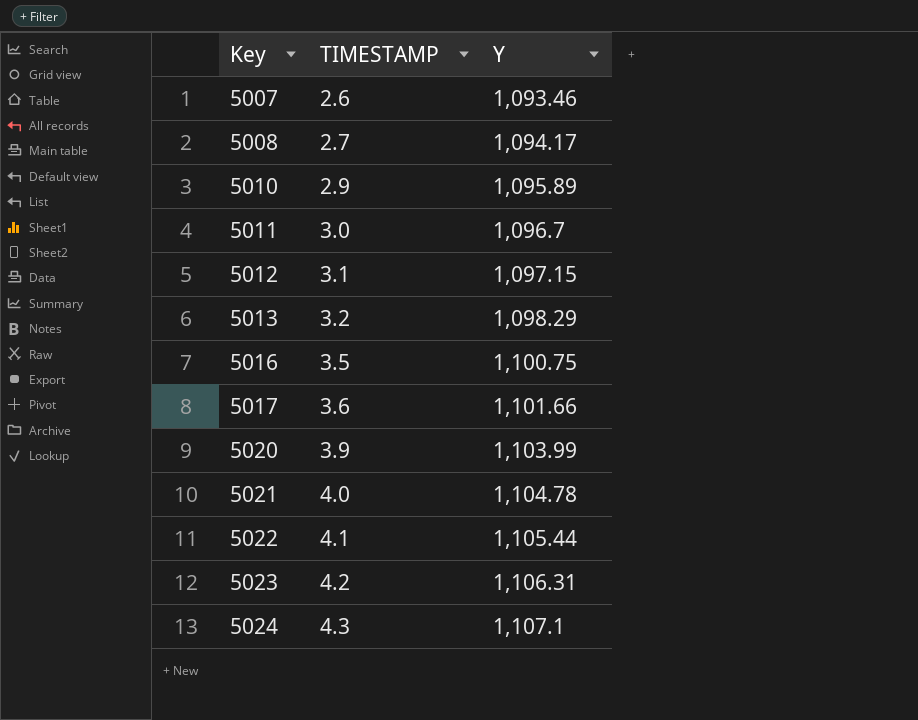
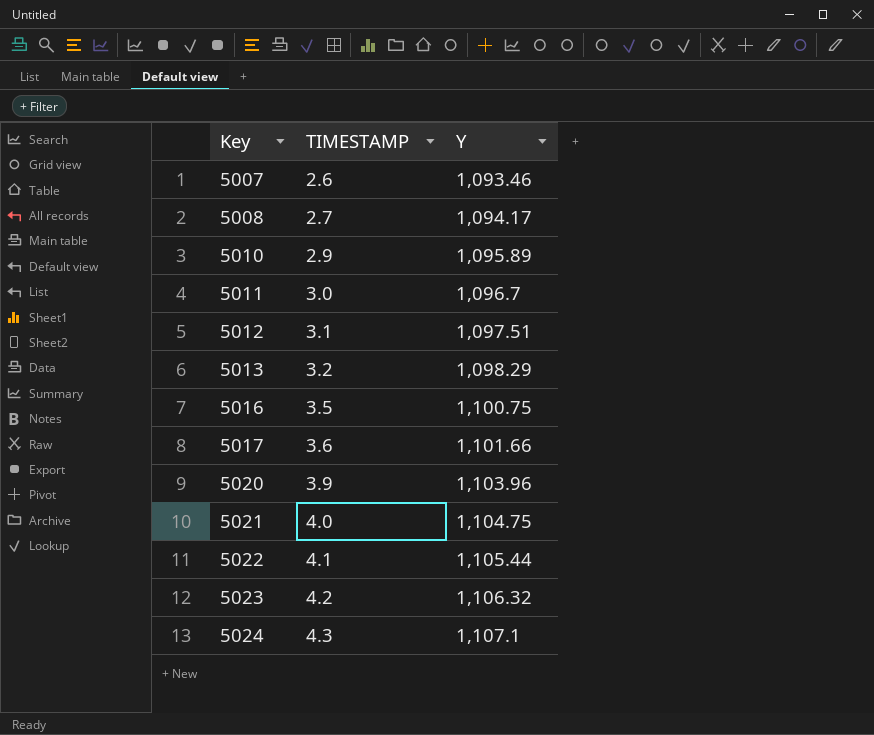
5012 | Y: 1,097.15 -> 1,097.51
5020 | Y: 1,103.99 -> 1,103.96
5021 | Y: 1,104.78 -> 1,104.75
5023 | Y: 1,106.31 -> 1,106.32

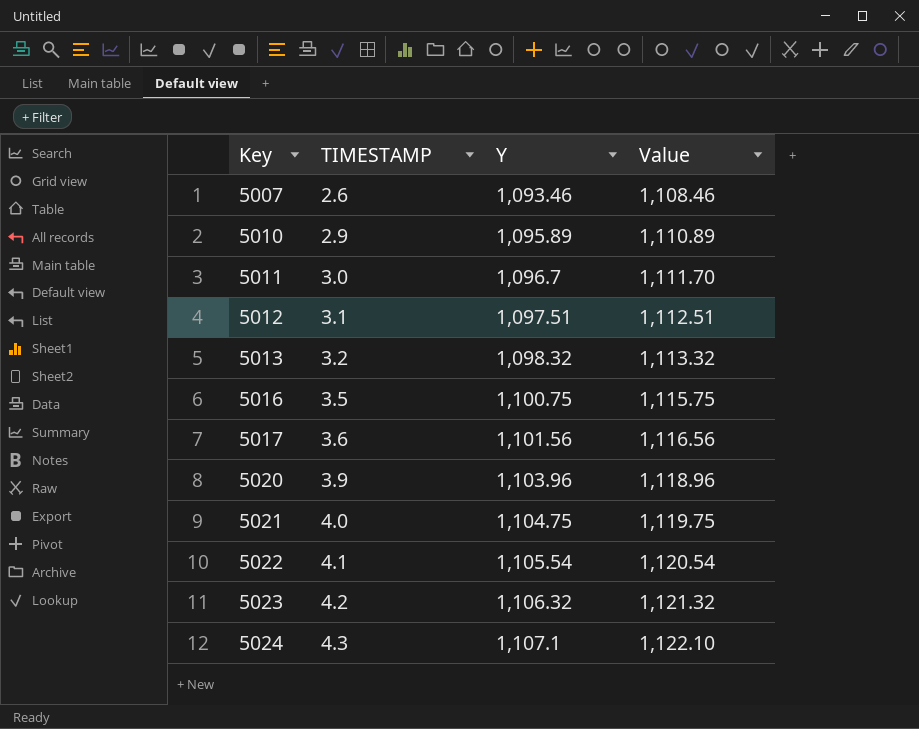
column Value | formula: none -> [Y] + 15
row 5008: 2.7 | 1,094.17 -> none
5013 | Y: 1,098.29 -> 1,098.32
5017 | Y: 1,101.66 -> 1,101.56
5022 | Y: 1,105.44 -> 1,105.54

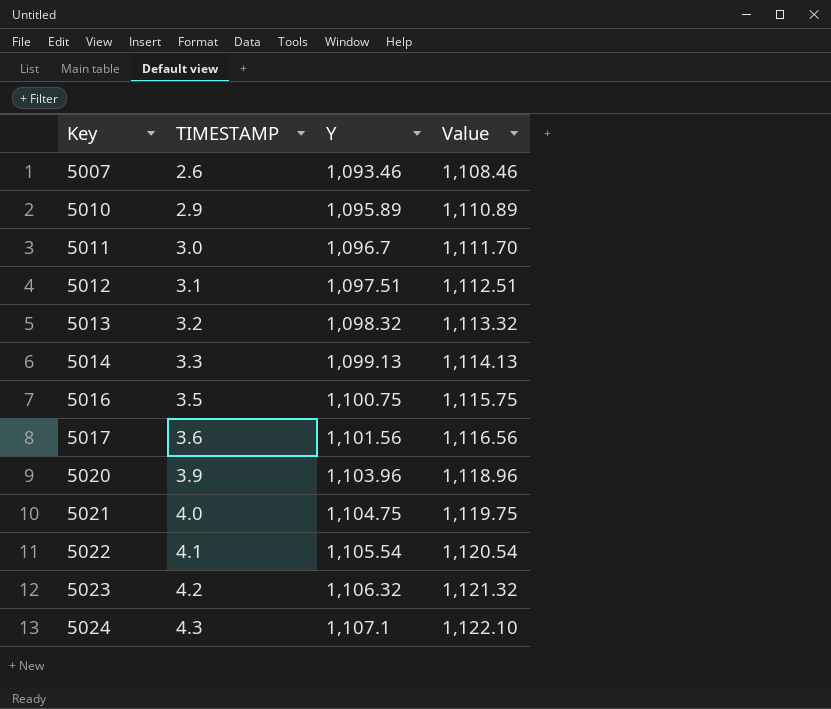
row 5014: none -> 3.3 | 1,099.13 | 1,114.13

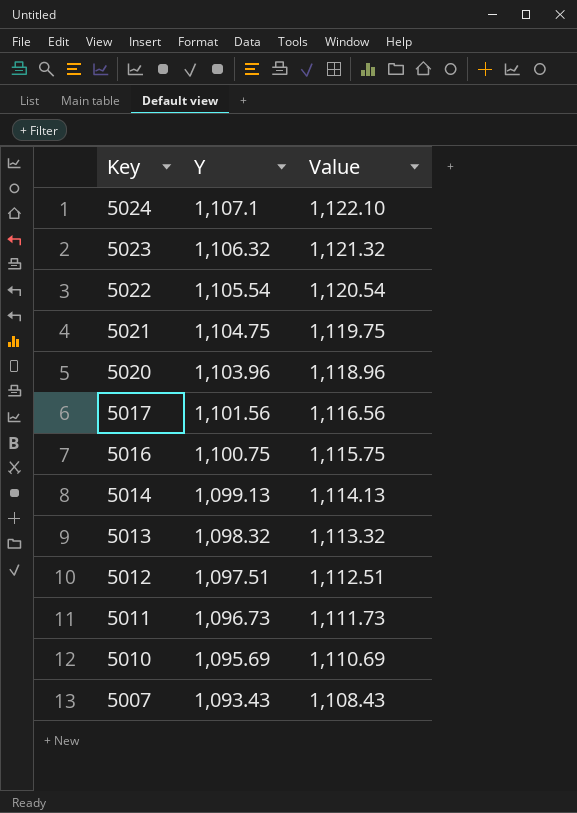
row order: Key ascending -> Key descending
column TIMESTAMP | position: 2 -> none
5011 | Y: 1,096.7 -> 1,096.73
5011 | Value: 1,111.70 -> 1,111.73
5010 | Y: 1,095.89 -> 1,095.69
5010 | Value: 1,110.89 -> 1,110.69
5007 | Y: 1,093.46 -> 1,093.43
5007 | Value: 1,108.46 -> 1,108.43

